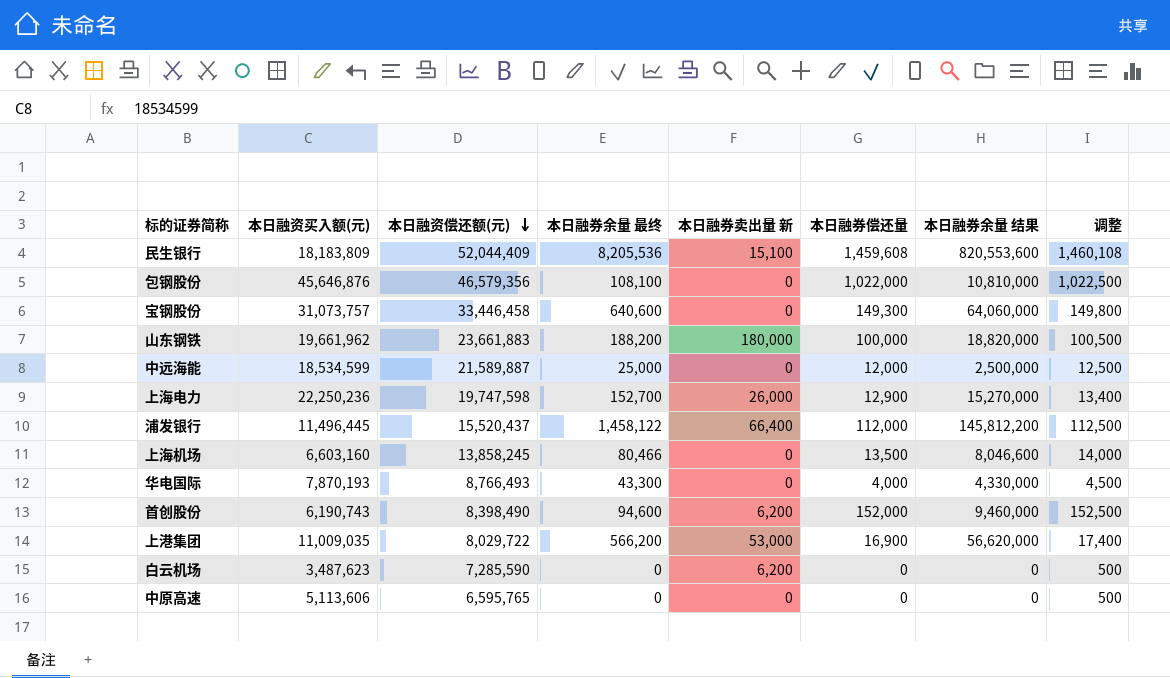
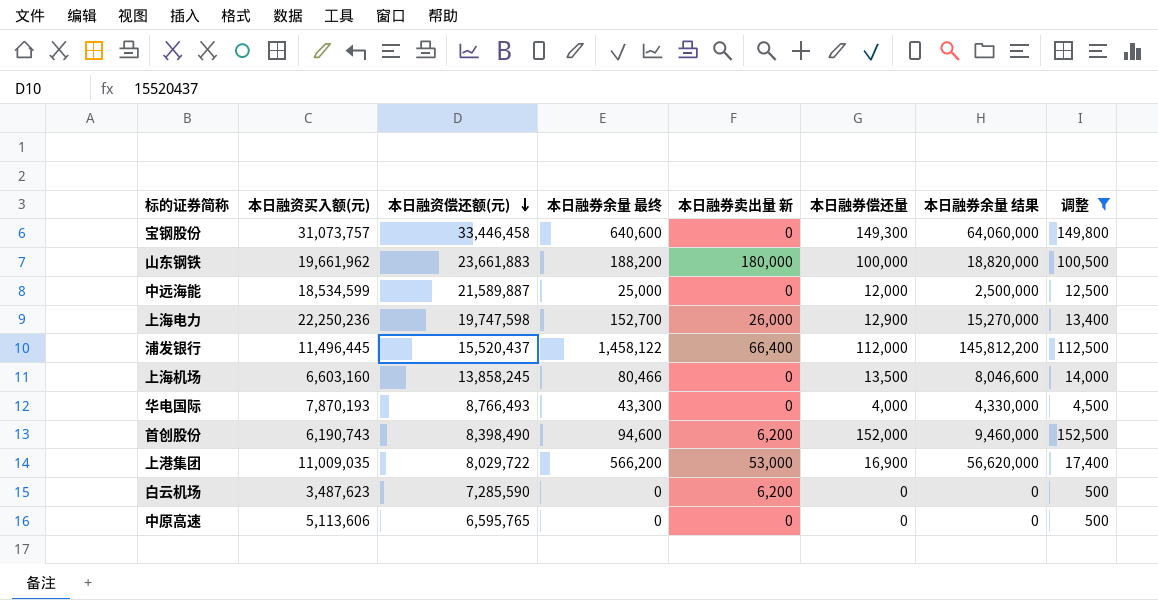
filter: none -> 调整 <= 152,500

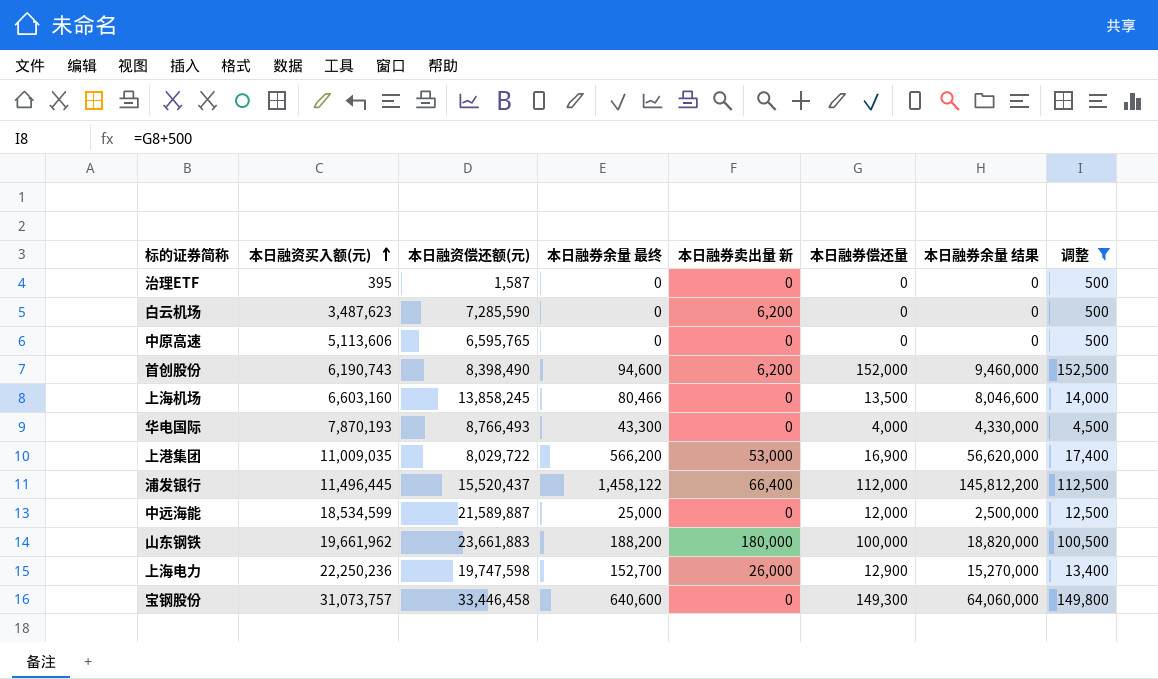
row order: 本日融资偿还额(元) descending -> 本日融资买入额(元) ascending
row 治理ETF: none -> 395 | 1,587 | 0 | 0 | 0 | 0 | 500

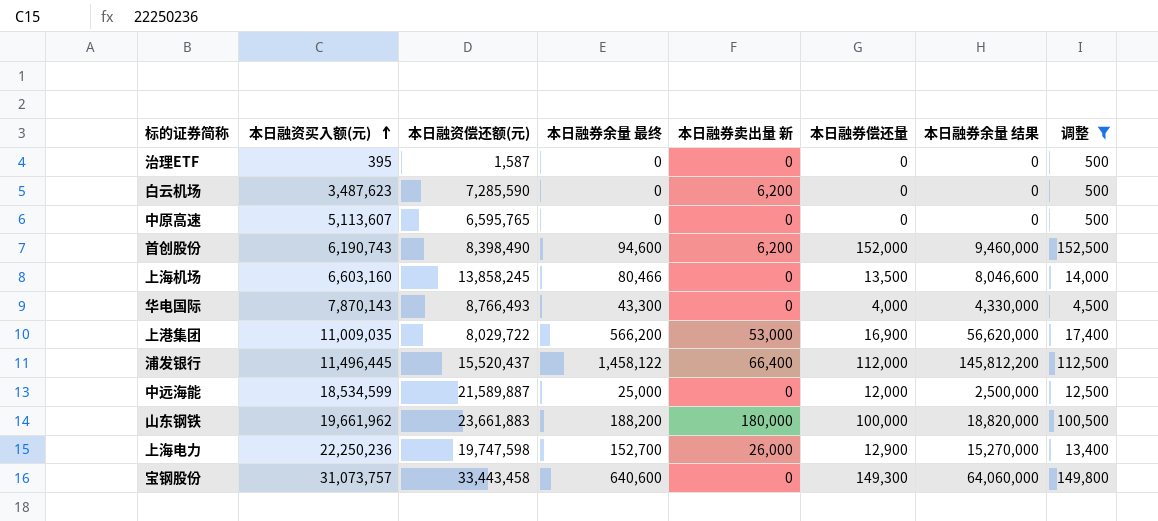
中原高速 | 本日融资买入额(元): 5,113,606 -> 5,113,607
华电国际 | 本日融资买入额(元): 7,870,193 -> 7,870,143
宝钢股份 | 本日融资偿还额(元): 33,446,458 -> 33,443,458

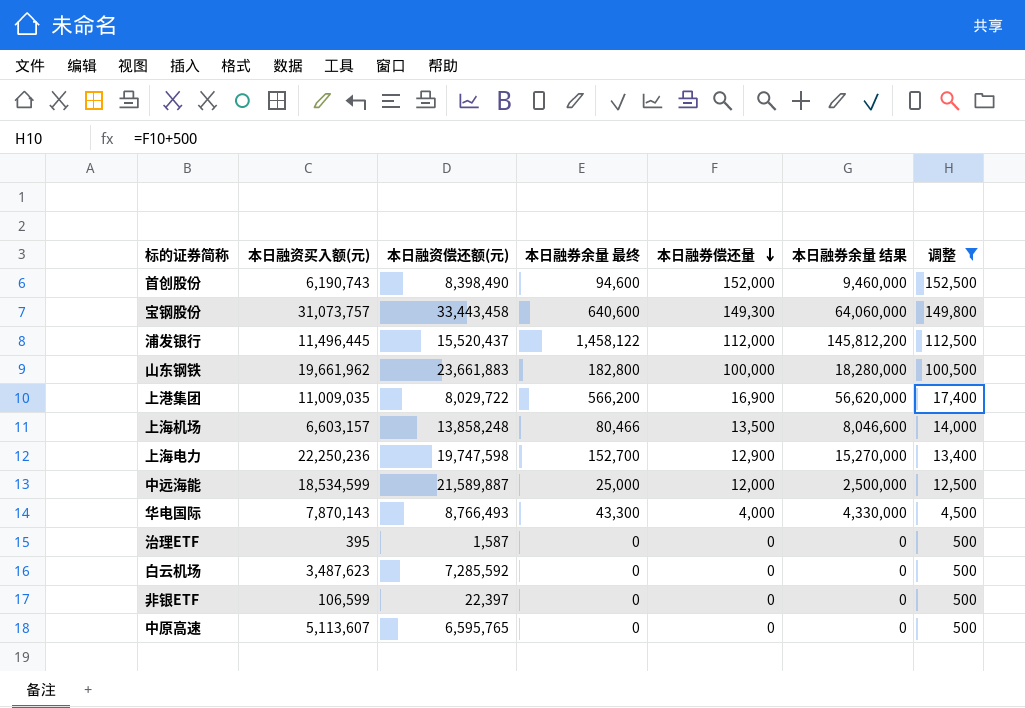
row order: 本日融资买入额(元) ascending -> 本日融券偿还量 descending
column 本日融券卖出量 新 | position: 5 -> none
山东钢铁 | 本日融券余量 最终: 188,200 -> 182,800
山东钢铁 | 本日融券余量 结果: 18,820,000 -> 18,280,000
上海机场 | 本日融资买入额(元): 6,603,160 -> 6,603,157
上海机场 | 本日融资偿还额(元): 13,858,245 -> 13,858,248
白云机场 | 本日融资偿还额(元): 7,285,590 -> 7,285,592
row 非银ETF: none -> 106,599 | 22,397 | 0 | 0 | 0 | 500

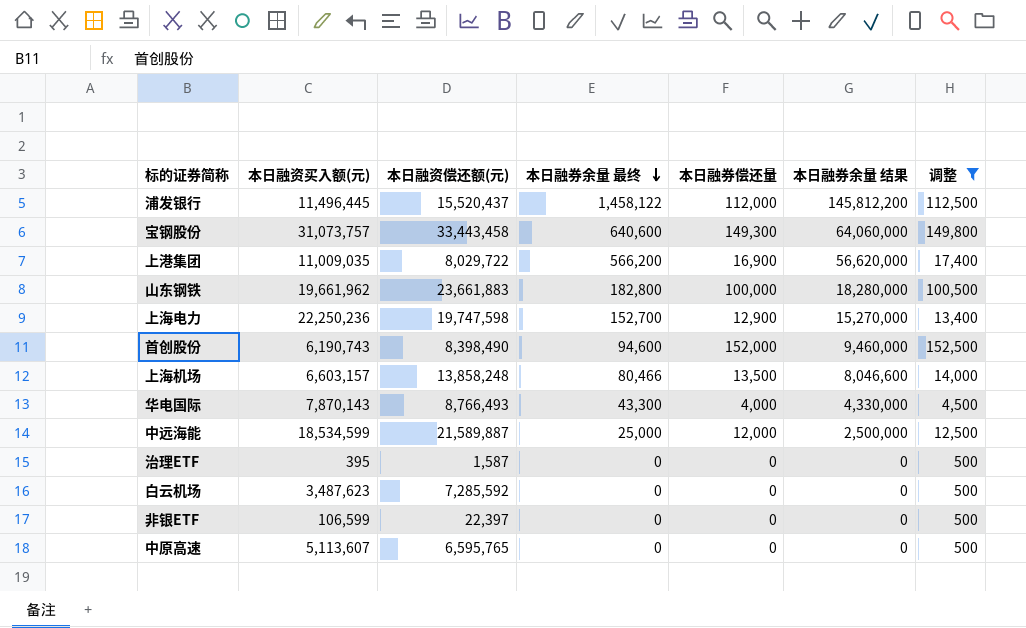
row order: 本日融券偿还量 descending -> 本日融券余量 最终 descending

